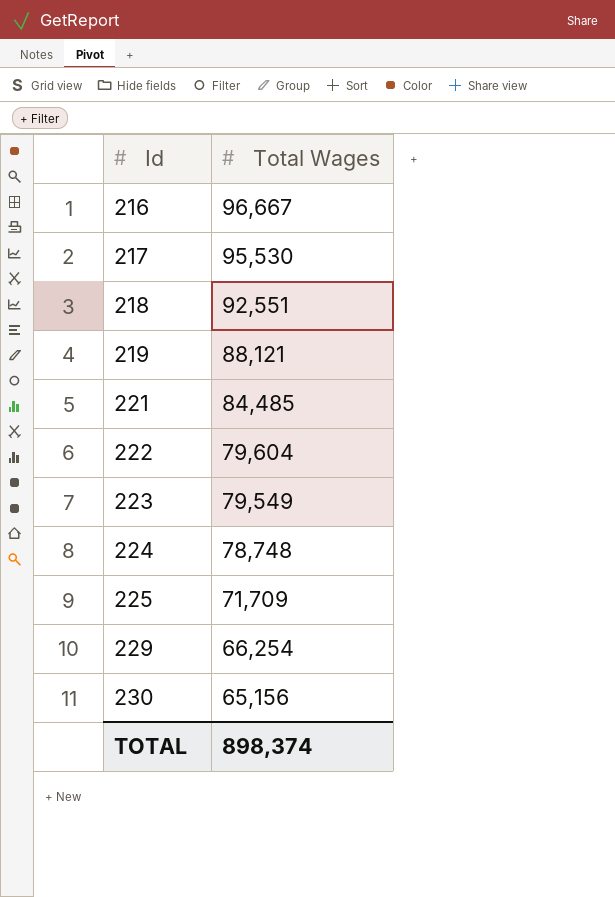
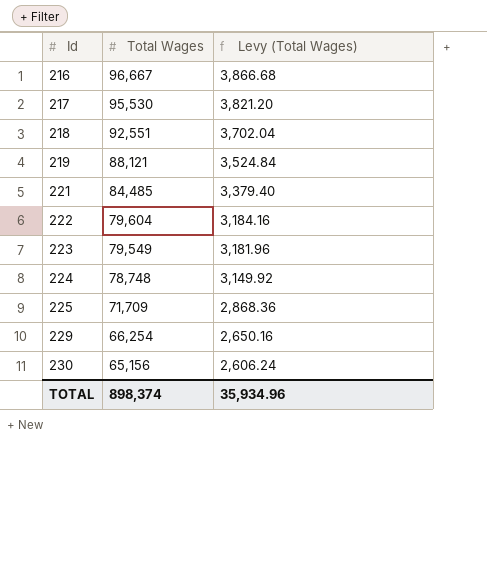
column Levy (Total Wages) | formula: none -> [Total Wages] * 0.04

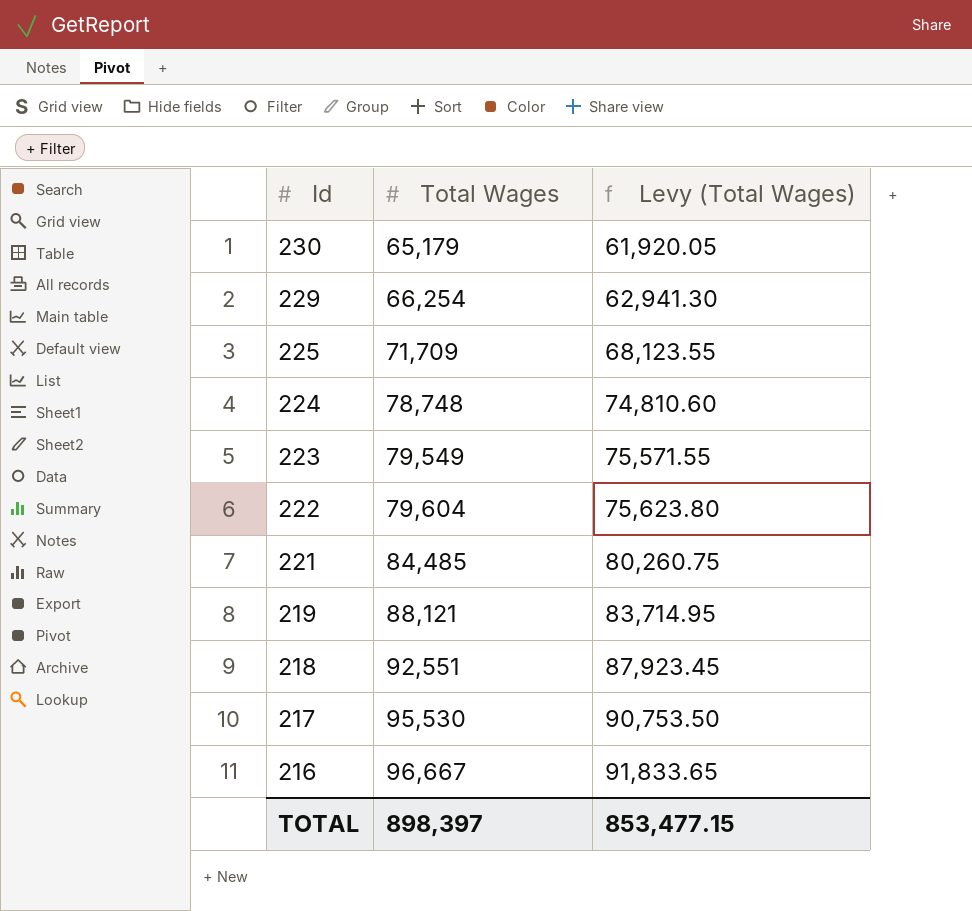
row order: Id ascending -> Id descending
column Levy (Total Wages) | formula: [Total Wages] * 0.04 -> [Total Wages] * 0.95
230 | Total Wages: 65,156 -> 65,179
TOTAL | Total Wages: 898,374 -> 898,397
TOTAL | Levy (Total Wages): 35,934.96 -> 853,477.15

